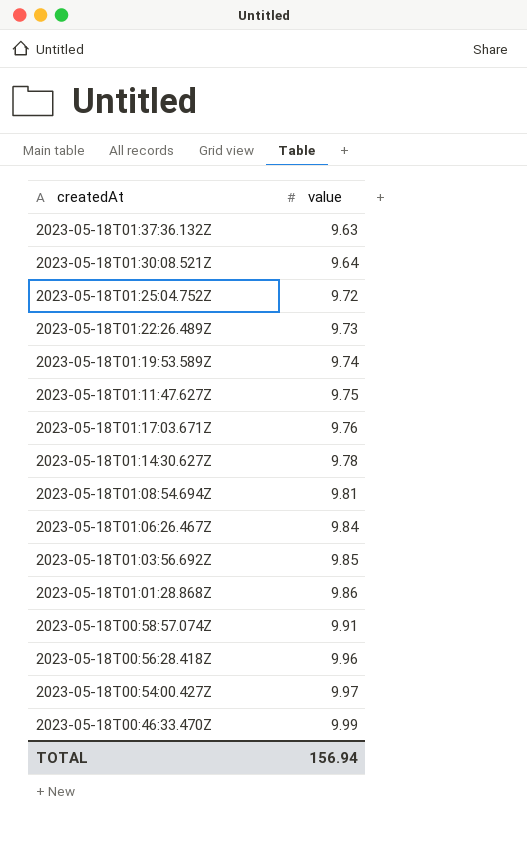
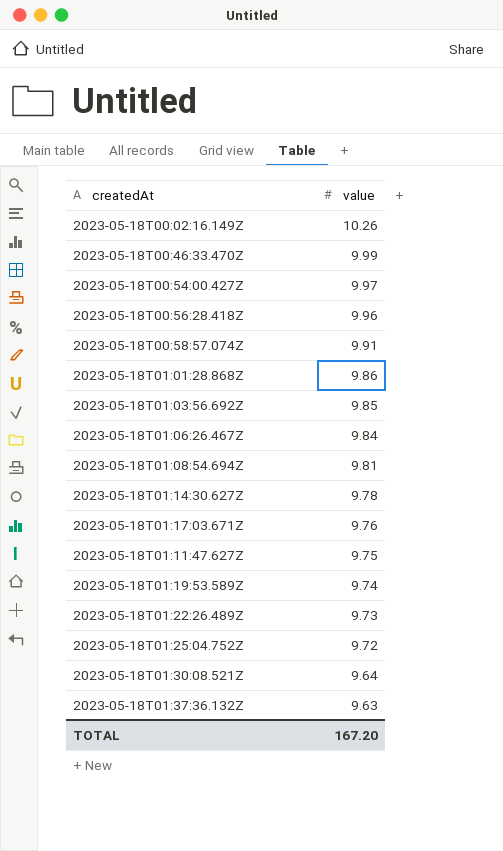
row order: value ascending -> value descending
row 2023-05-18T00:02:16.149Z: none -> 10.26
TOTAL | value: 156.94 -> 167.20

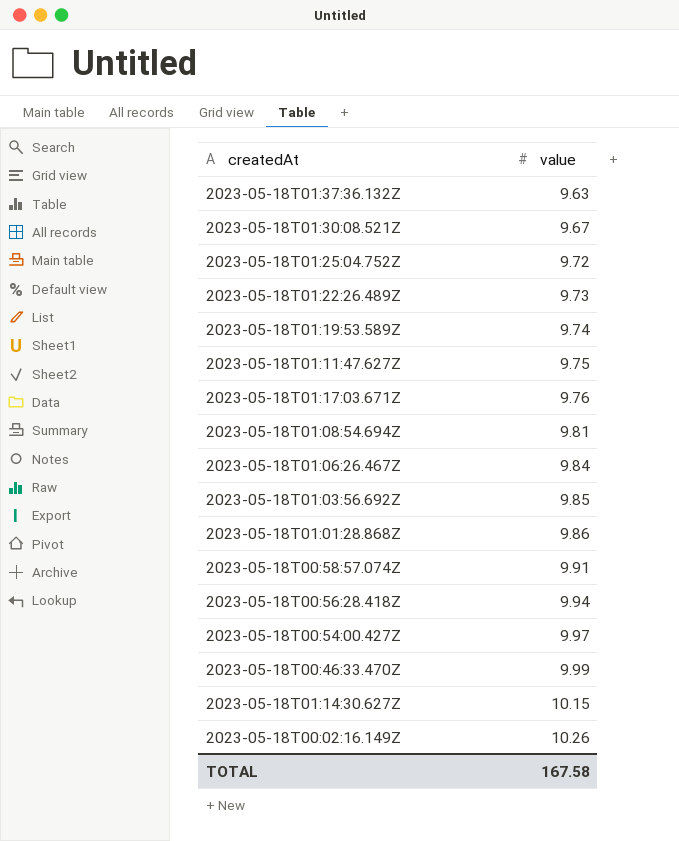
row order: value descending -> value ascending
2023-05-18T01:30:08.521Z | value: 9.64 -> 9.67
2023-05-18T00:56:28.418Z | value: 9.96 -> 9.94
2023-05-18T01:14:30.627Z | value: 9.78 -> 10.15
TOTAL | value: 167.20 -> 167.58

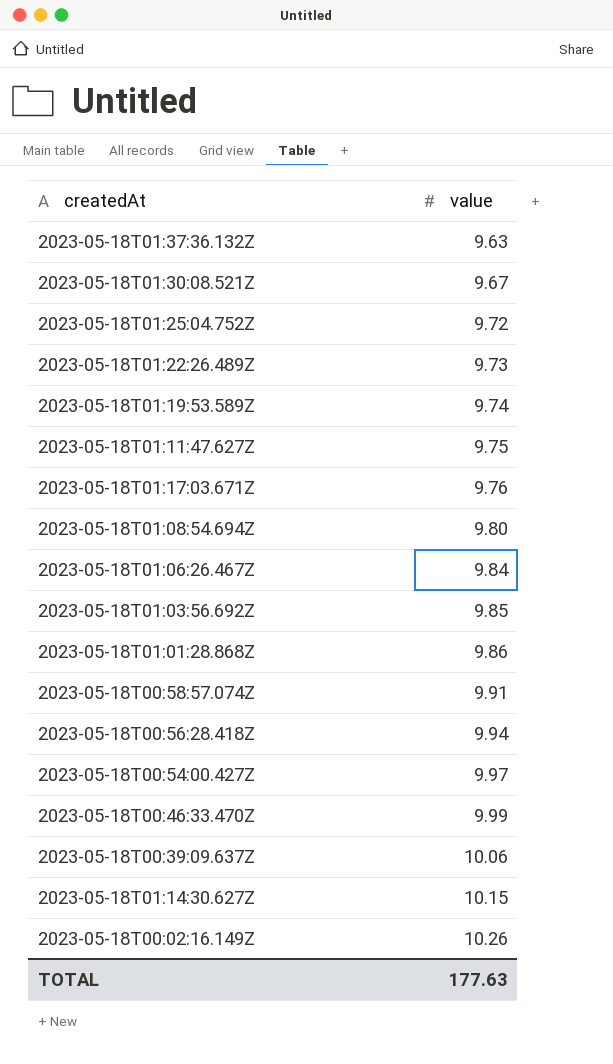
2023-05-18T01:08:54.694Z | value: 9.81 -> 9.80
row 2023-05-18T00:39:09.637Z: none -> 10.06
TOTAL | value: 167.58 -> 177.63

